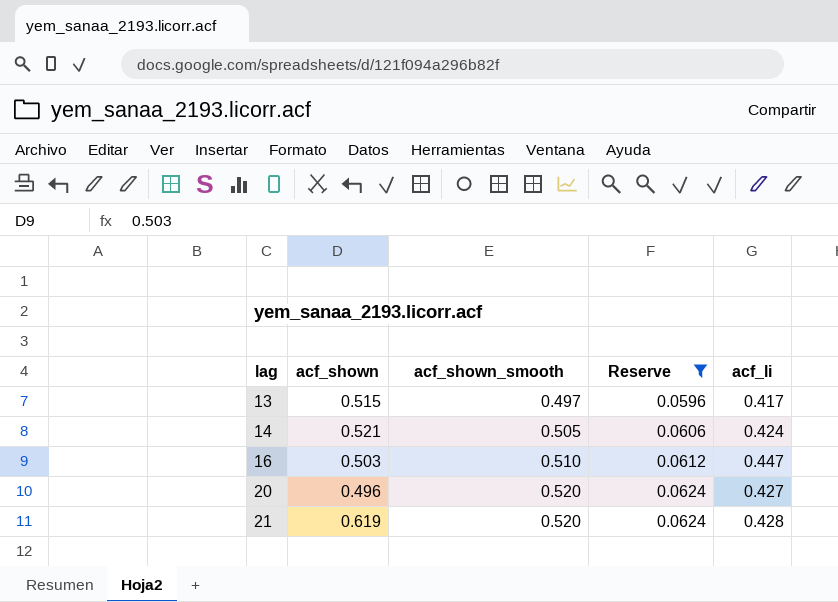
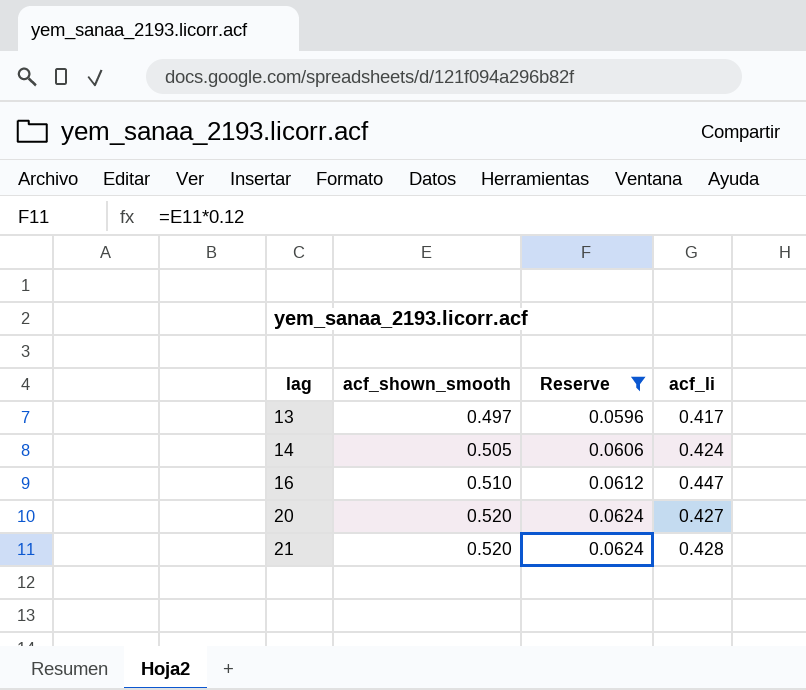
column acf_shown | position: 2 -> none

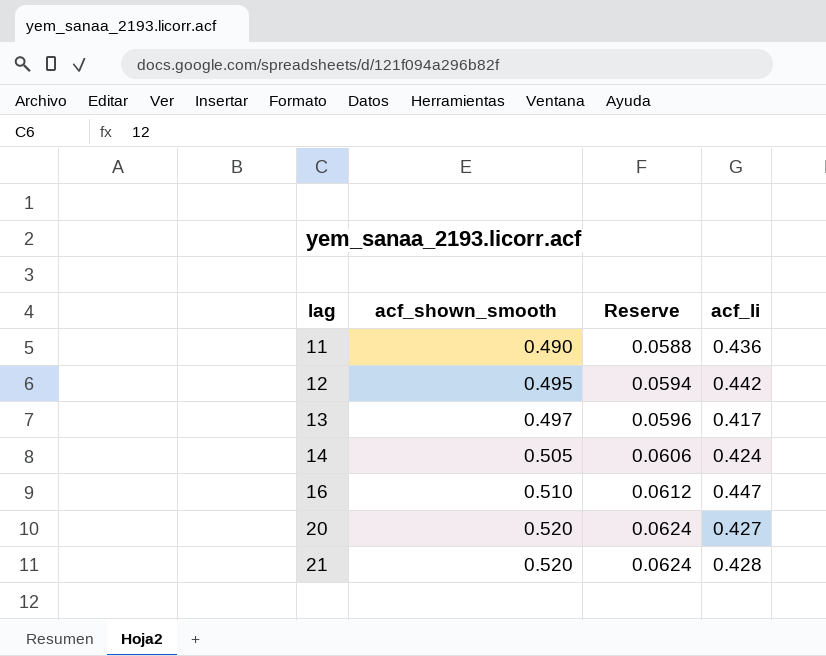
filter: Reserve >= 0.0596 -> none

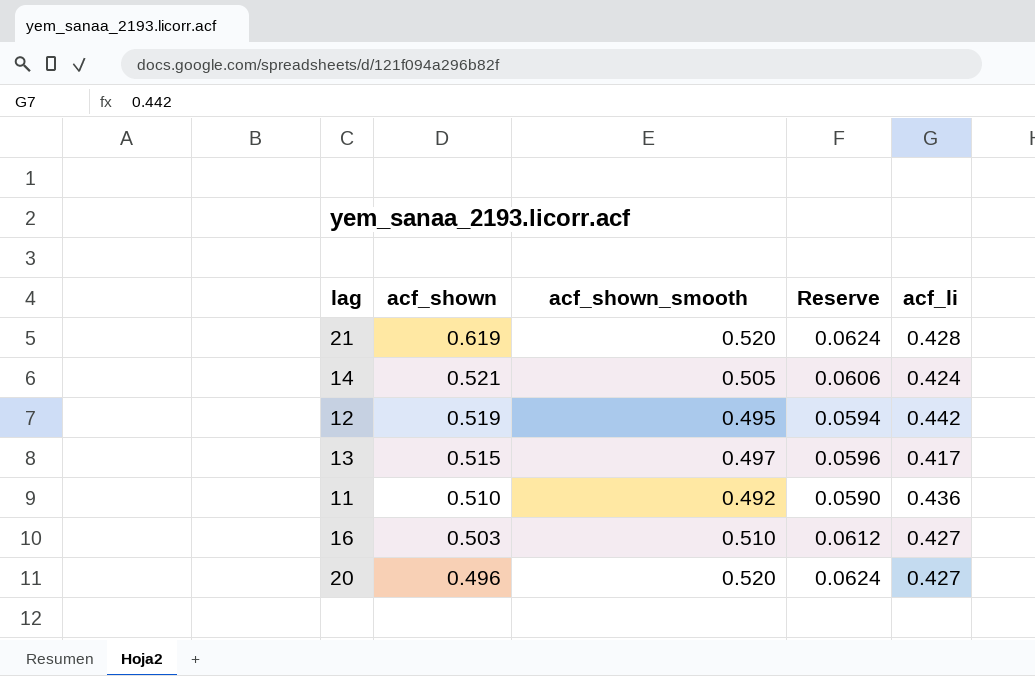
row order: lag ascending -> acf_shown descending
column acf_shown | position: none -> 2
11 | acf_shown_smooth: 0.490 -> 0.492
11 | Reserve: 0.0588 -> 0.0590
16 | acf_li: 0.447 -> 0.427

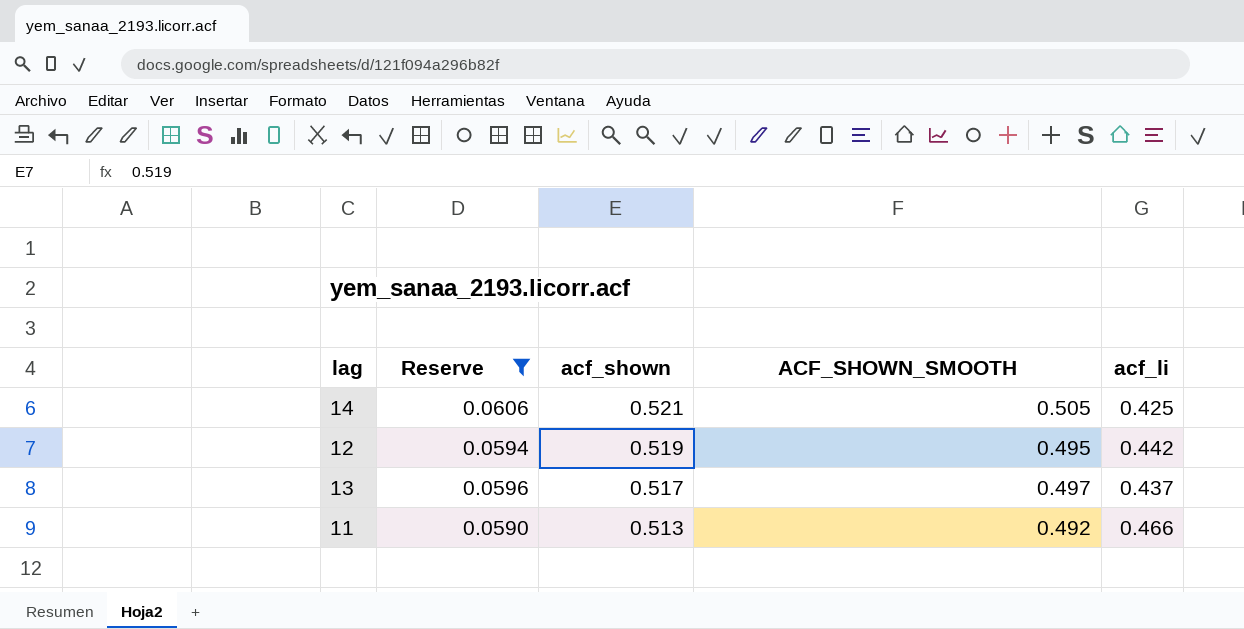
filter: none -> Reserve <= 0.0606
column Reserve | position: 4 -> 2
column name: acf_shown_smooth -> ACF_SHOWN_SMOOTH
14 | acf_li: 0.424 -> 0.425
13 | acf_shown: 0.515 -> 0.517
13 | acf_li: 0.417 -> 0.437
11 | acf_shown: 0.510 -> 0.513
11 | acf_li: 0.436 -> 0.466

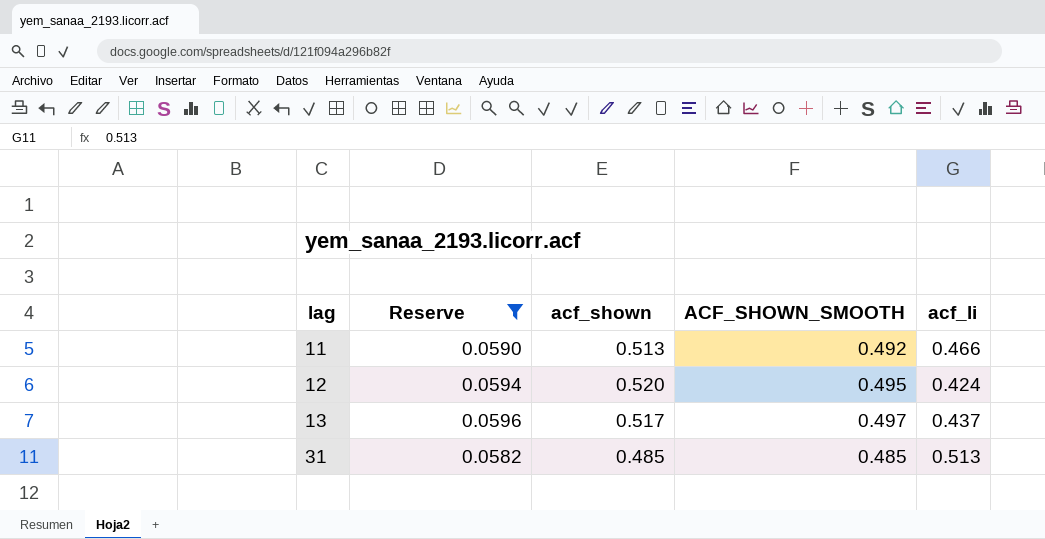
row order: acf_shown descending -> lag ascending
row 14: 0.0606 | 0.521 | 0.505 | 0.425 -> none
12 | acf_shown: 0.519 -> 0.520
12 | acf_li: 0.442 -> 0.424
row 31: none -> 0.0582 | 0.485 | 0.485 | 0.513

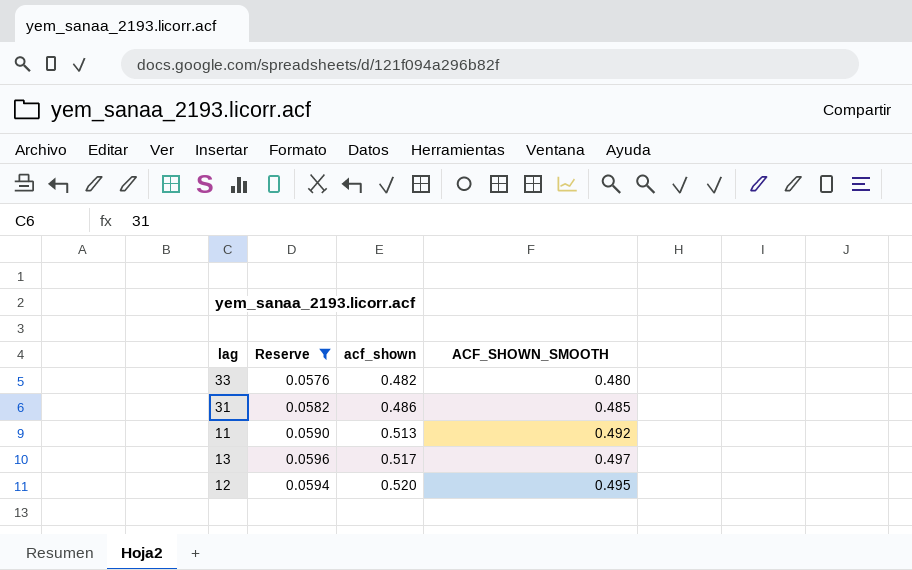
row order: lag ascending -> acf_shown ascending
column acf_li | position: 5 -> none
row 33: none -> 0.0576 | 0.482 | 0.480
31 | acf_shown: 0.485 -> 0.486

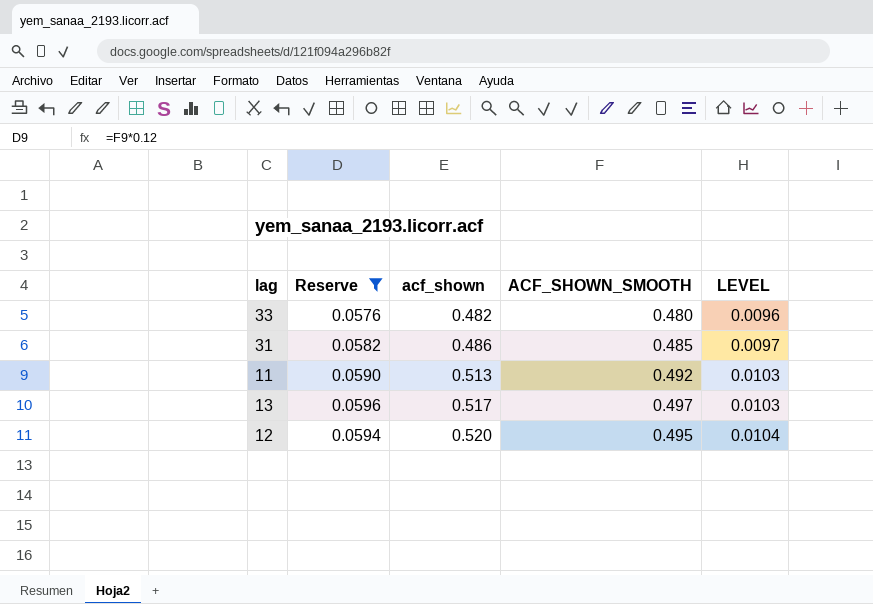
column LEVEL | formula: none -> [acf_shown] * 0.02

